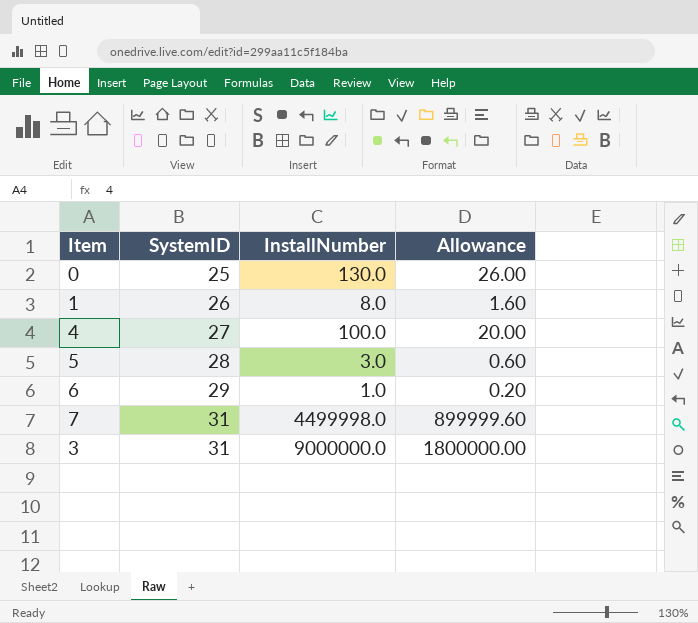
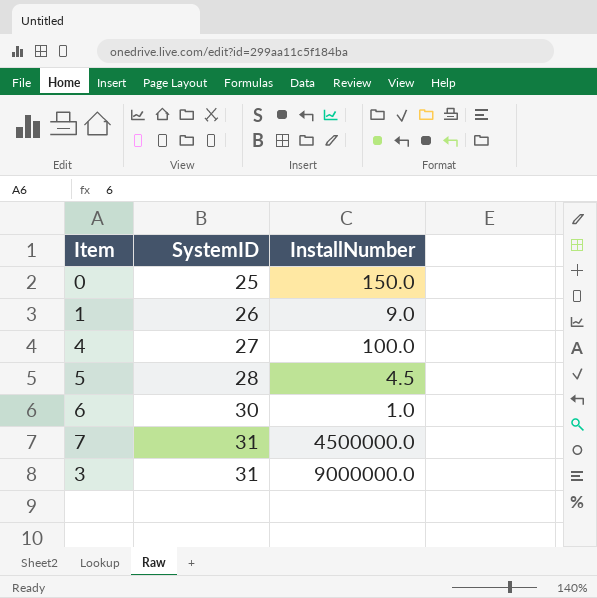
column Allowance | formula: [InstallNumber] * 0.2 -> none
0 | InstallNumber: 130.0 -> 150.0
1 | InstallNumber: 8.0 -> 9.0
5 | InstallNumber: 3.0 -> 4.5
6 | SystemID: 29 -> 30
7 | InstallNumber: 4499998.0 -> 4500000.0

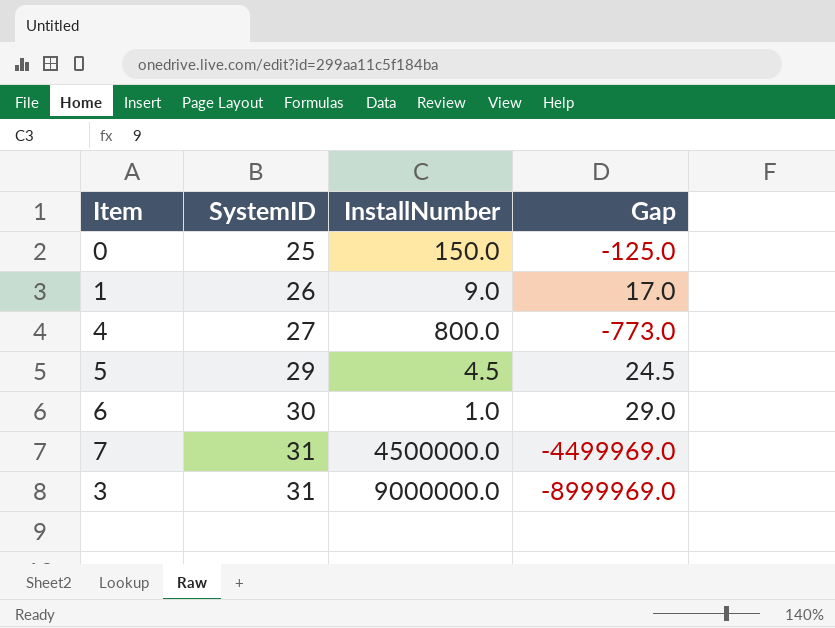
column Gap | formula: none -> [SystemID] - [InstallNumber]
4 | InstallNumber: 100.0 -> 800.0
5 | SystemID: 28 -> 29

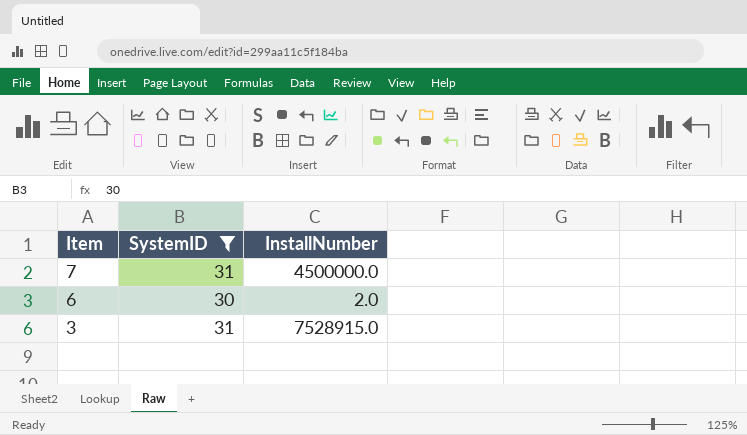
filter: none -> SystemID >= 30
row order: SystemID ascending -> Item descending
column Gap | formula: [SystemID] - [InstallNumber] -> none
6 | InstallNumber: 1.0 -> 2.0
3 | InstallNumber: 9000000.0 -> 7528915.0

